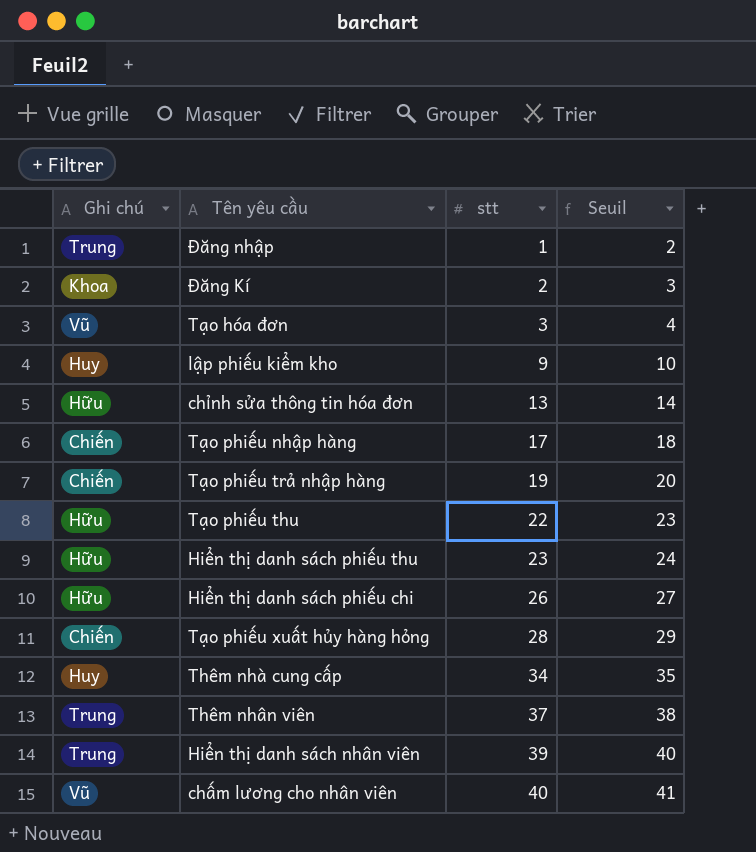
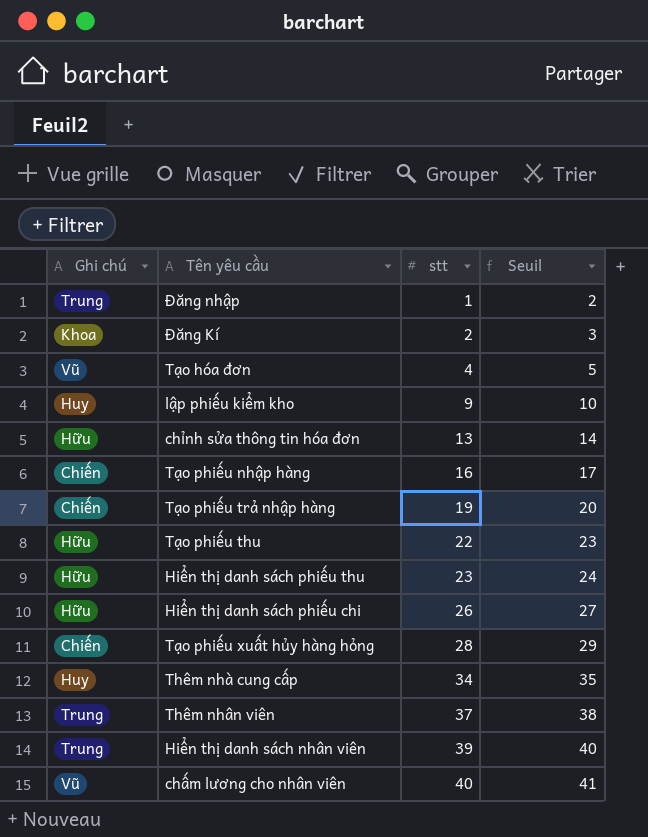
Tạo hóa đơn | stt: 3 -> 4
Tạo hóa đơn | Seuil: 4 -> 5
Tạo phiếu nhập hàng | stt: 17 -> 16
Tạo phiếu nhập hàng | Seuil: 18 -> 17

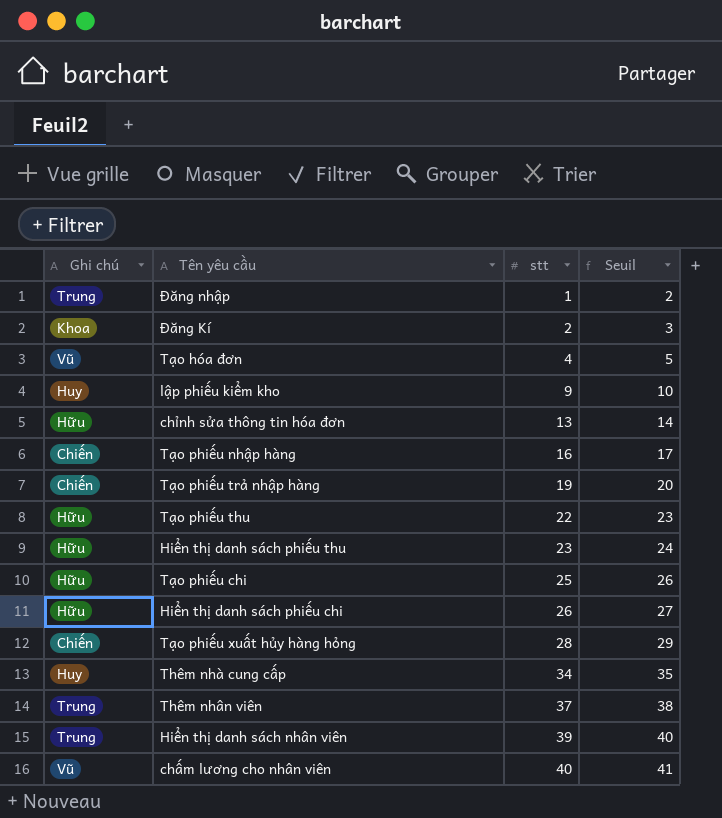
row Tạo phiếu chi: none -> Hữu | 25 | 26

